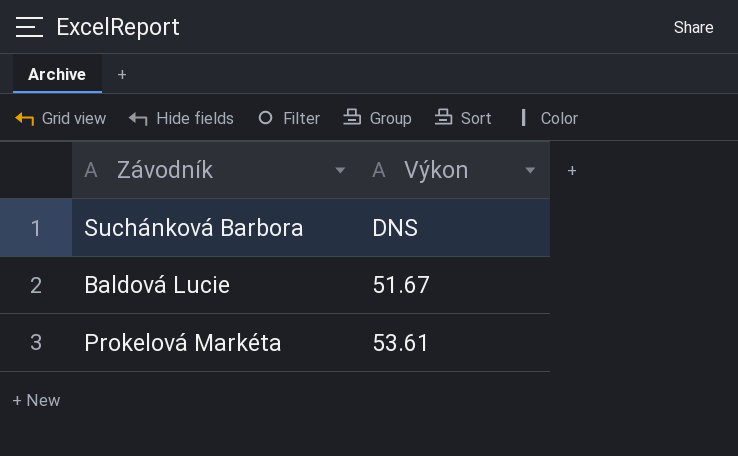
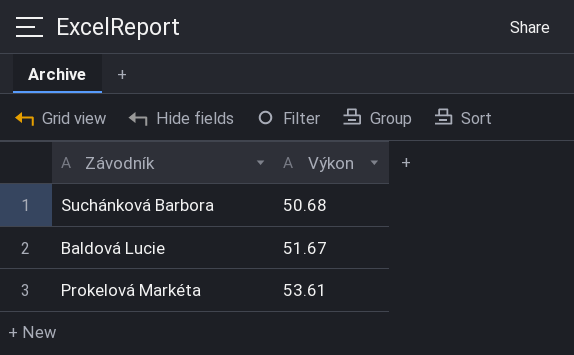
Suchánková Barbora | Výkon: DNS -> 50.68

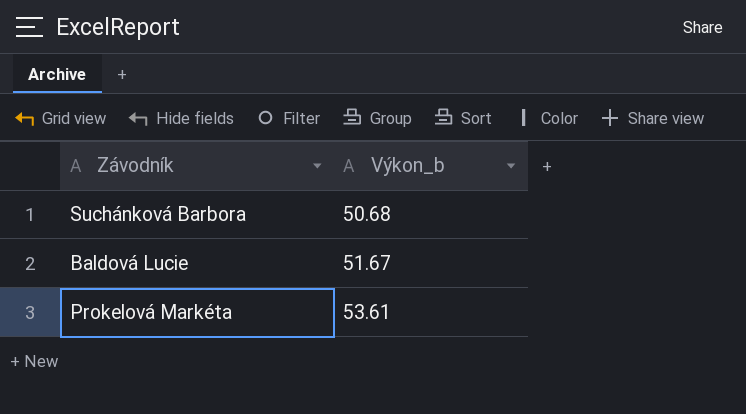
column name: Výkon -> Výkon_b

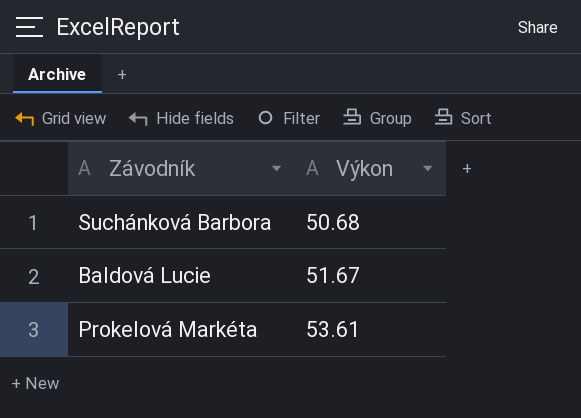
column name: Výkon_b -> Výkon

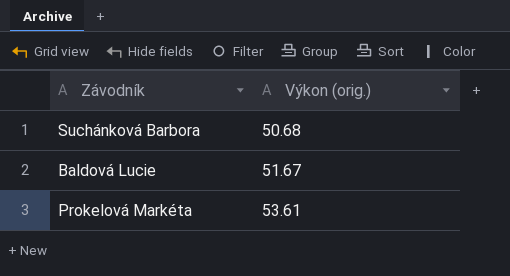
column name: Výkon -> Výkon (orig.)

